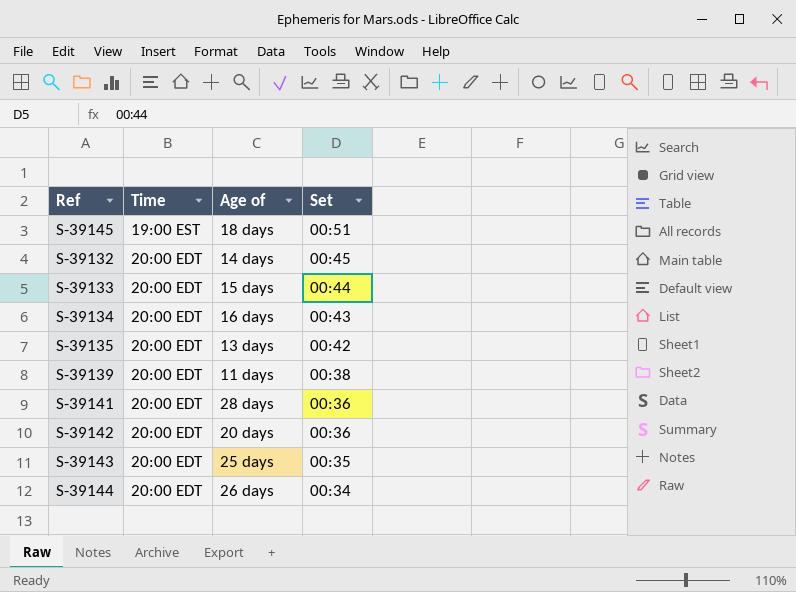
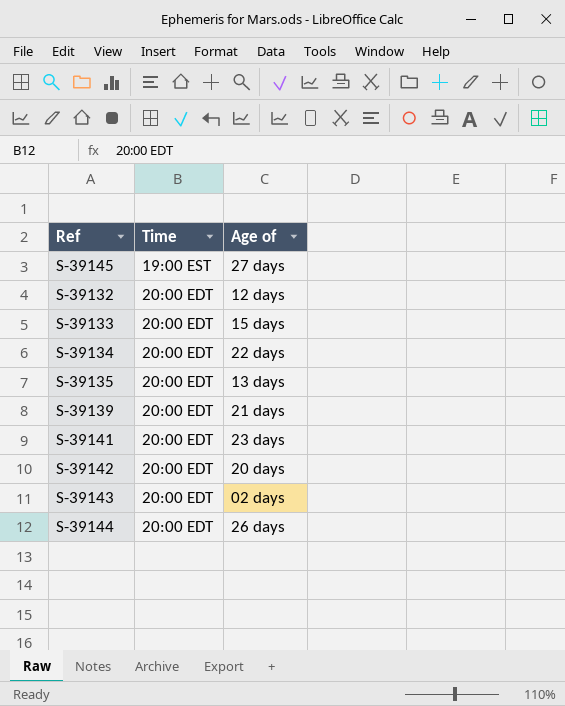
column Set | position: 4 -> none
S-39145 | Age of: 18 days -> 27 days
S-39132 | Age of: 14 days -> 12 days
S-39134 | Age of: 16 days -> 22 days
S-39139 | Age of: 11 days -> 21 days
S-39141 | Age of: 28 days -> 23 days
S-39143 | Age of: 25 days -> 02 days

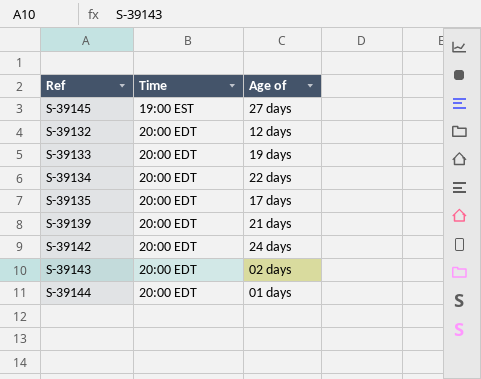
row S-39141: 20:00 EDT | 23 days -> none
S-39133 | Age of: 15 days -> 19 days
S-39135 | Age of: 13 days -> 17 days
S-39142 | Age of: 20 days -> 24 days
S-39144 | Age of: 26 days -> 01 days

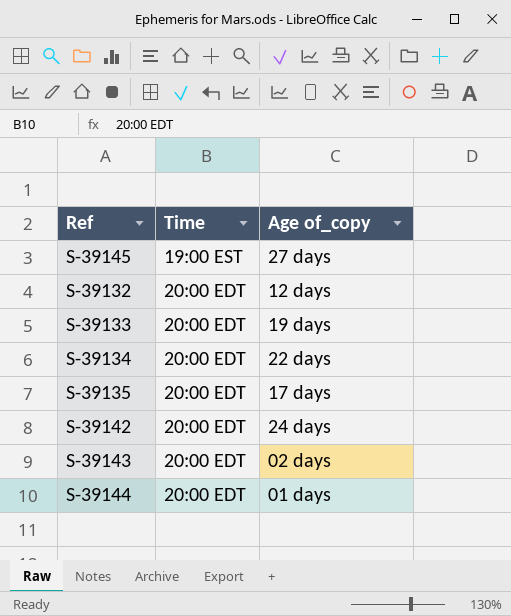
column name: Age of -> Age of_copy
row S-39139: 20:00 EDT | 21 days -> none

